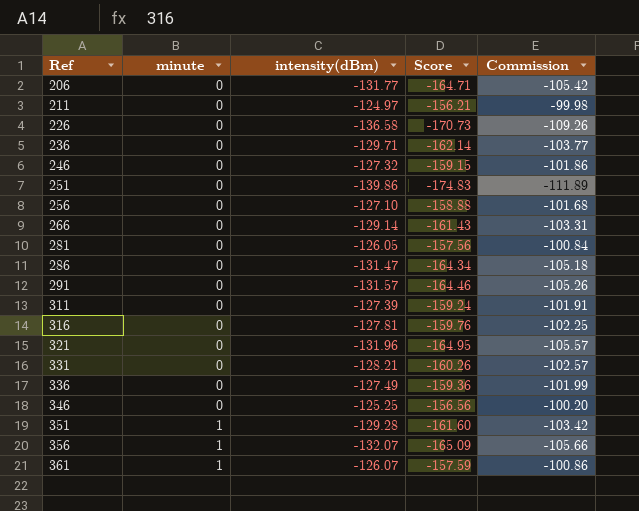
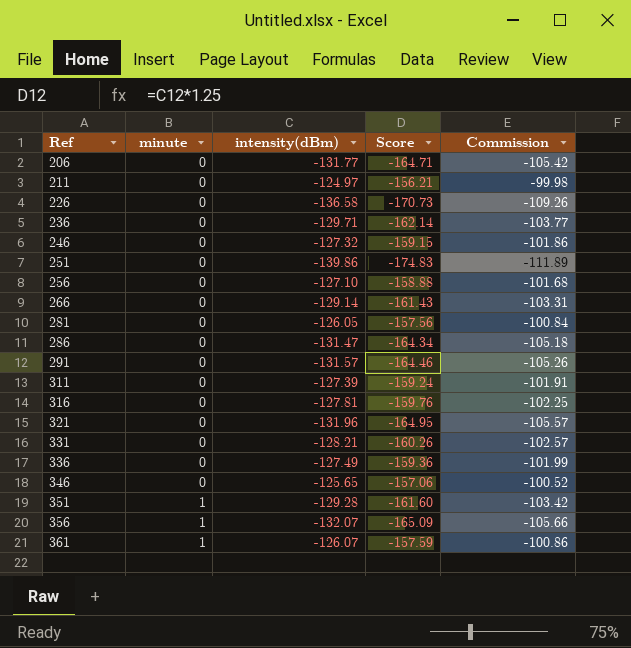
346 | intensity(dBm): -125.25 -> -125.65
346 | Score: -156.56 -> -157.06
346 | Commission: -100.20 -> -100.52

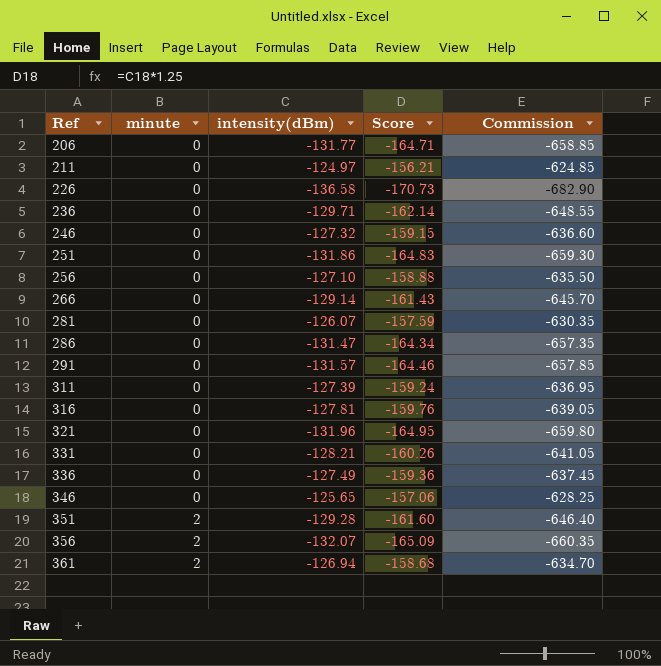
column Commission | formula: [intensity(dBm)] * 0.8 -> [intensity(dBm)] * 5
251 | intensity(dBm): -139.86 -> -131.86
251 | Score: -174.83 -> -164.83
281 | intensity(dBm): -126.05 -> -126.07
281 | Score: -157.56 -> -157.59
351 | minute: 1 -> 2
356 | minute: 1 -> 2
361 | minute: 1 -> 2
361 | intensity(dBm): -126.07 -> -126.94
361 | Score: -157.59 -> -158.68

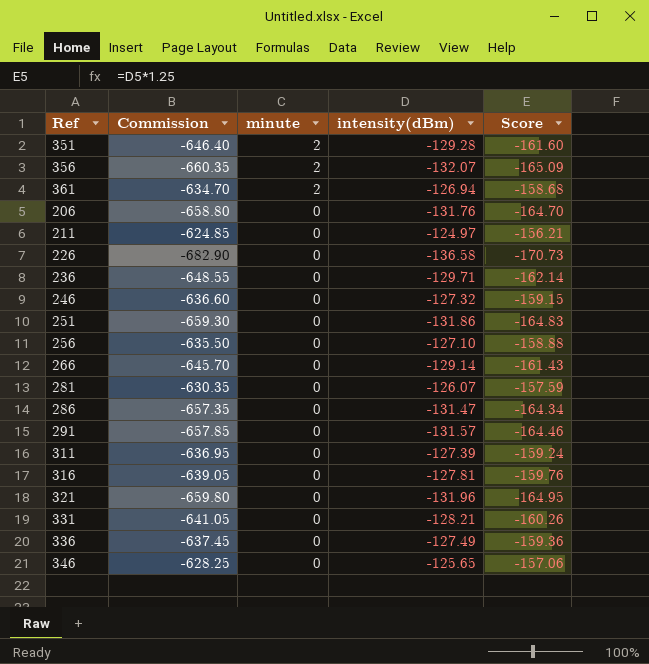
row order: Ref ascending -> minute descending
column Commission | position: 5 -> 2
206 | Commission: -658.85 -> -658.80
206 | intensity(dBm): -131.77 -> -131.76
206 | Score: -164.71 -> -164.70

